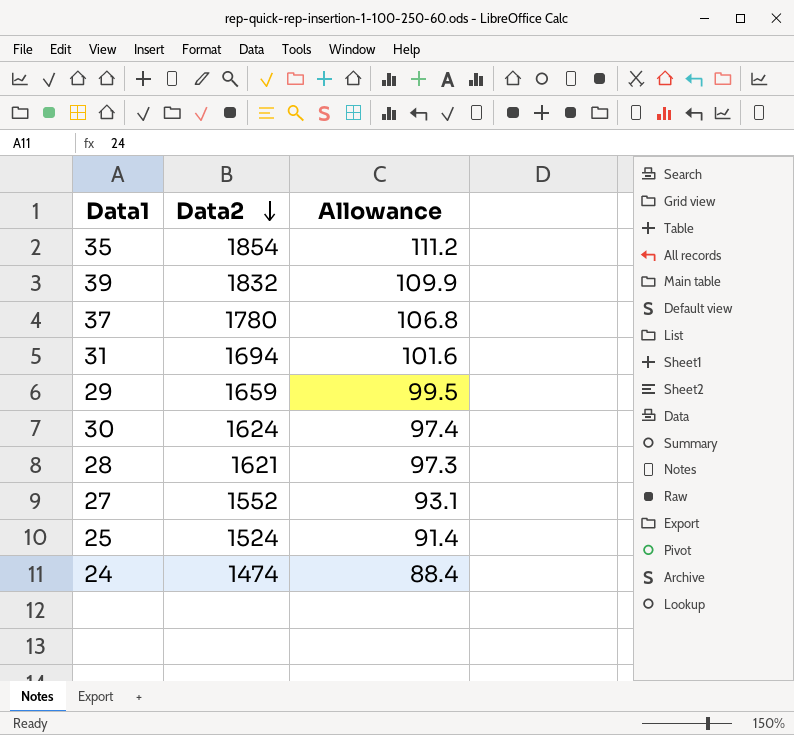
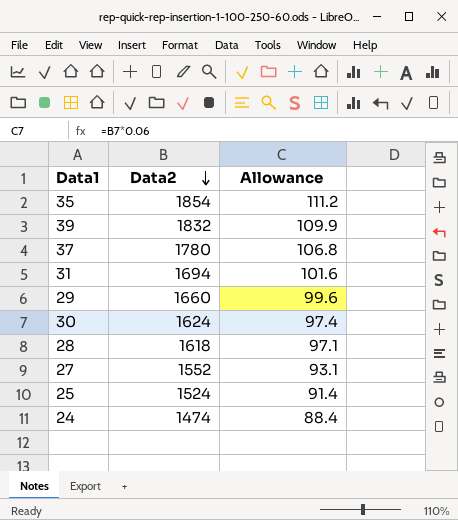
29 | Data2: 1659 -> 1660
29 | Allowance: 99.5 -> 99.6
28 | Data2: 1621 -> 1618
28 | Allowance: 97.3 -> 97.1

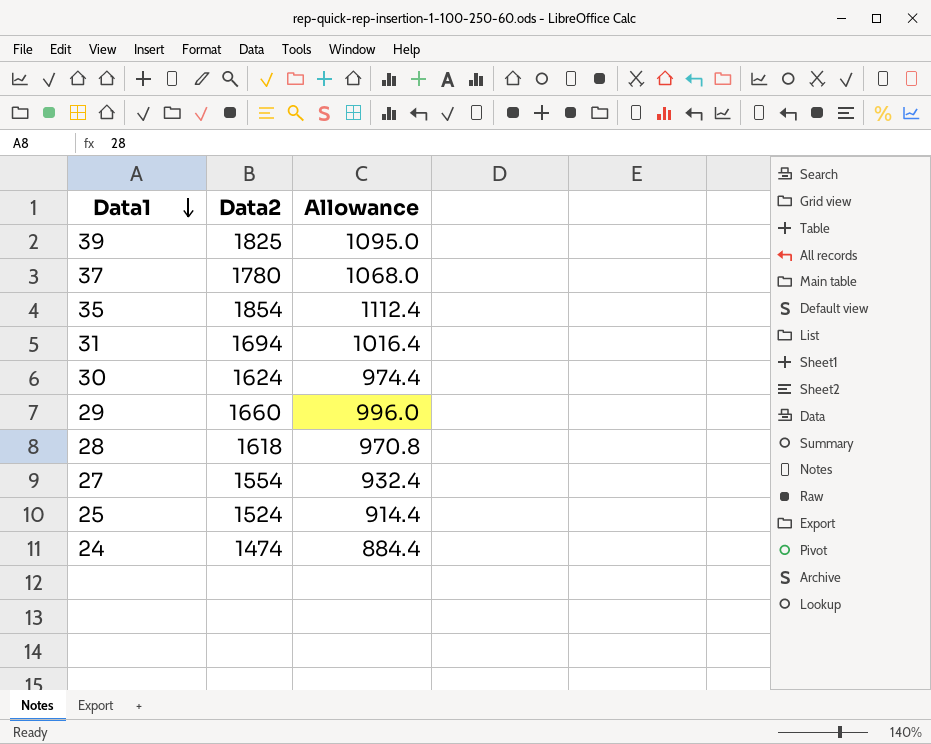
row order: Data2 descending -> Data1 descending
column Allowance | formula: [Data2] * 0.06 -> [Data2] * 0.6
39 | Data2: 1832 -> 1825
27 | Data2: 1552 -> 1554

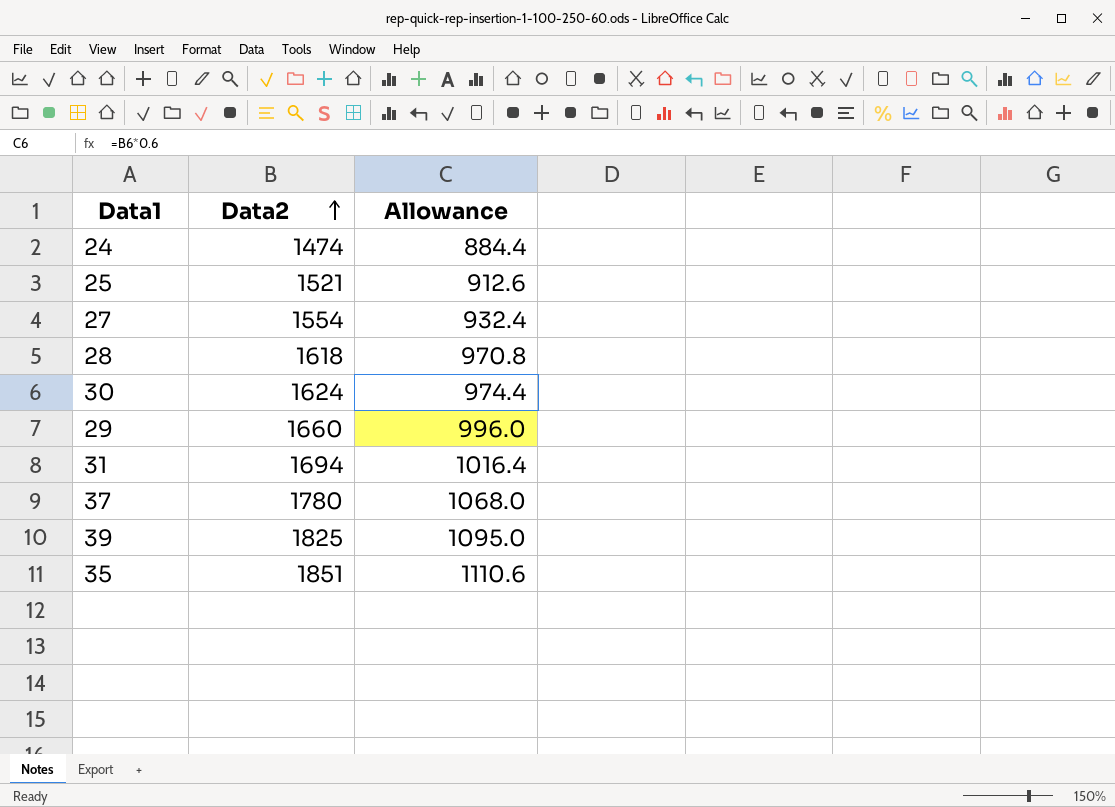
row order: Data1 descending -> Data2 ascending
25 | Data2: 1524 -> 1521
25 | Allowance: 914.4 -> 912.6
35 | Data2: 1854 -> 1851
35 | Allowance: 1112.4 -> 1110.6

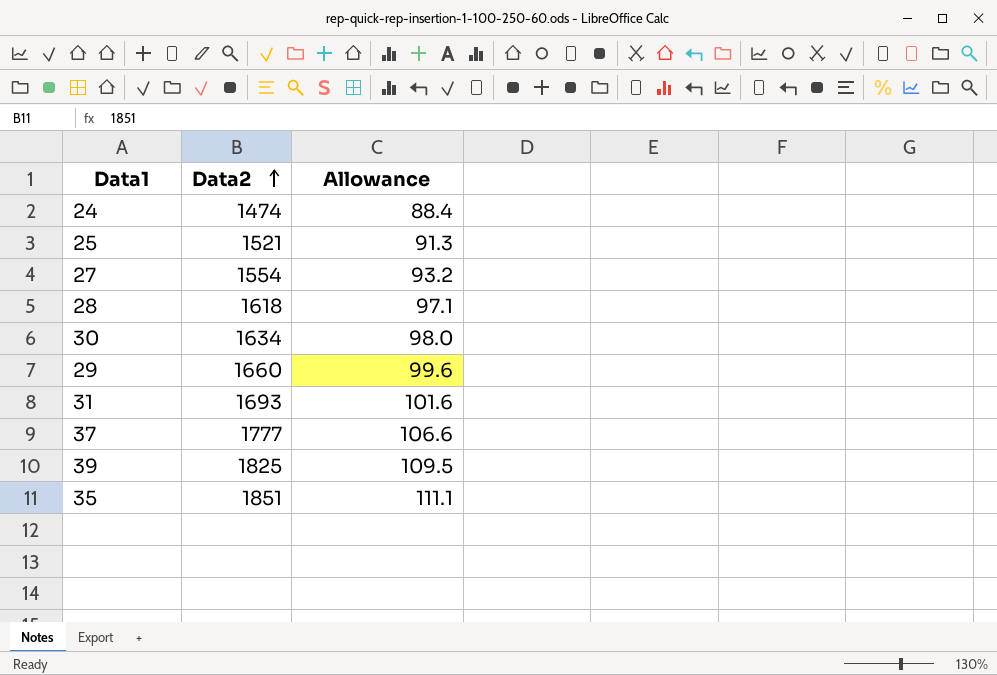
column Allowance | formula: [Data2] * 0.6 -> [Data2] * 0.06
30 | Data2: 1624 -> 1634
31 | Data2: 1694 -> 1693
37 | Data2: 1780 -> 1777

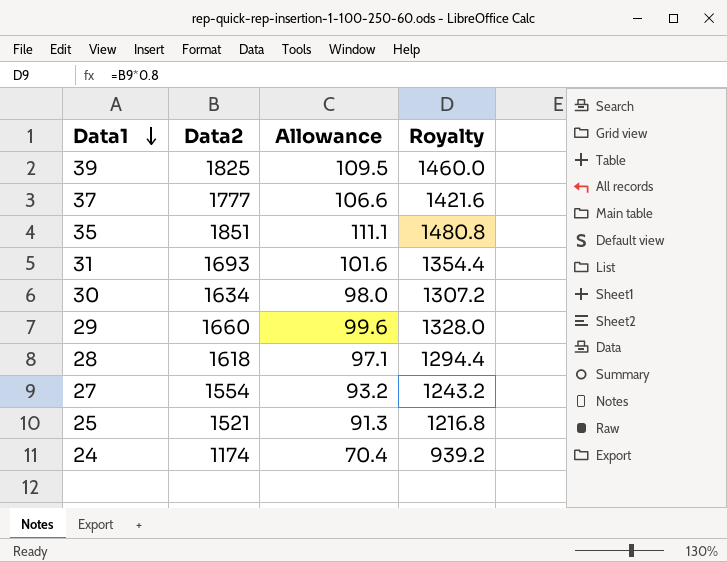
row order: Data2 ascending -> Data1 descending
column Royalty | formula: none -> [Data2] * 0.8
24 | Data2: 1474 -> 1174
24 | Allowance: 88.4 -> 70.4

